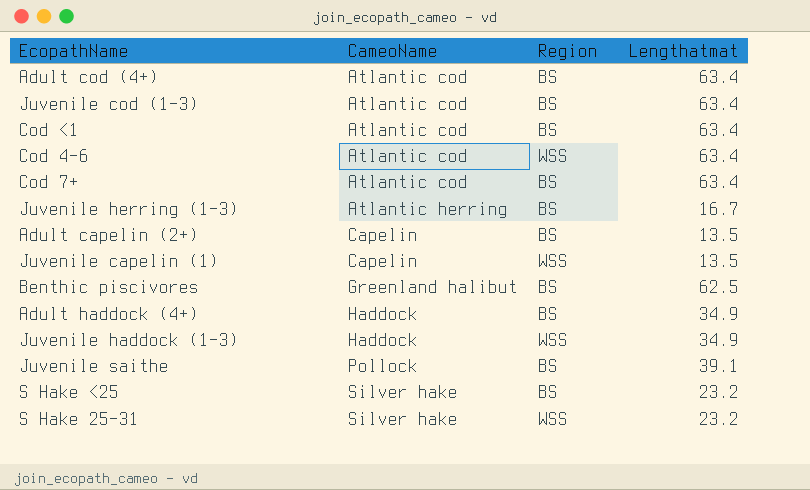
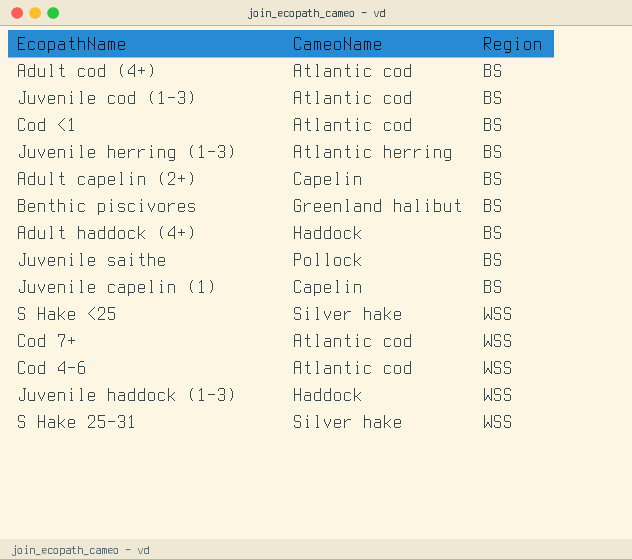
row order: CameoName ascending -> Region ascending
column Lengthatmat | position: 4 -> none
Juvenile capelin (1) | Region: WSS -> BS
S Hake <25 | Region: BS -> WSS
Cod 7+ | Region: BS -> WSS

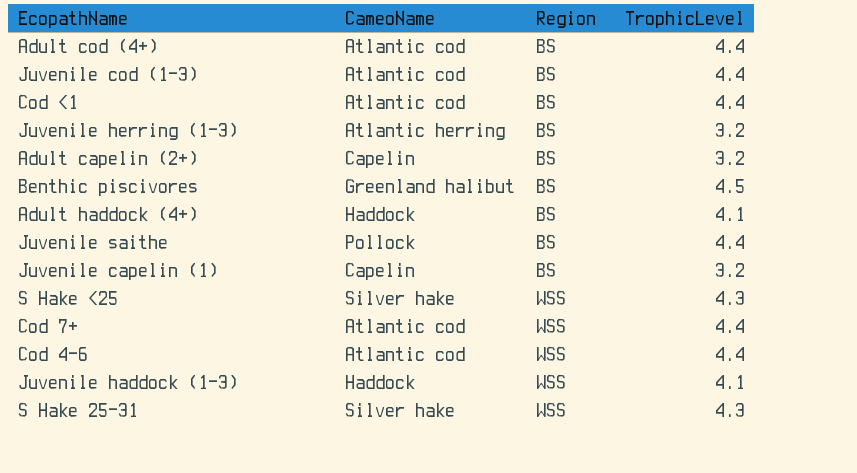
column TrophicLevel | position: none -> 4

